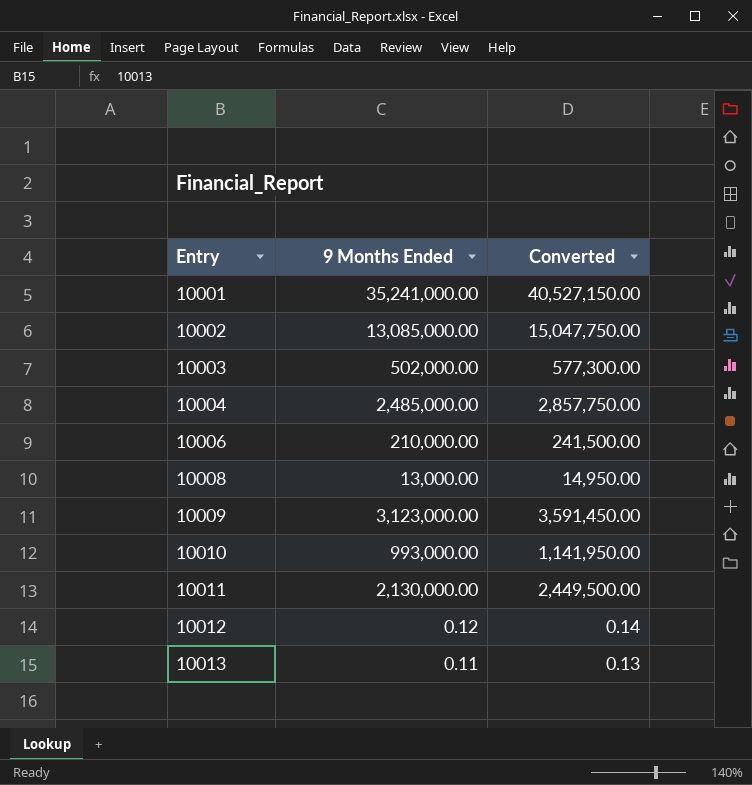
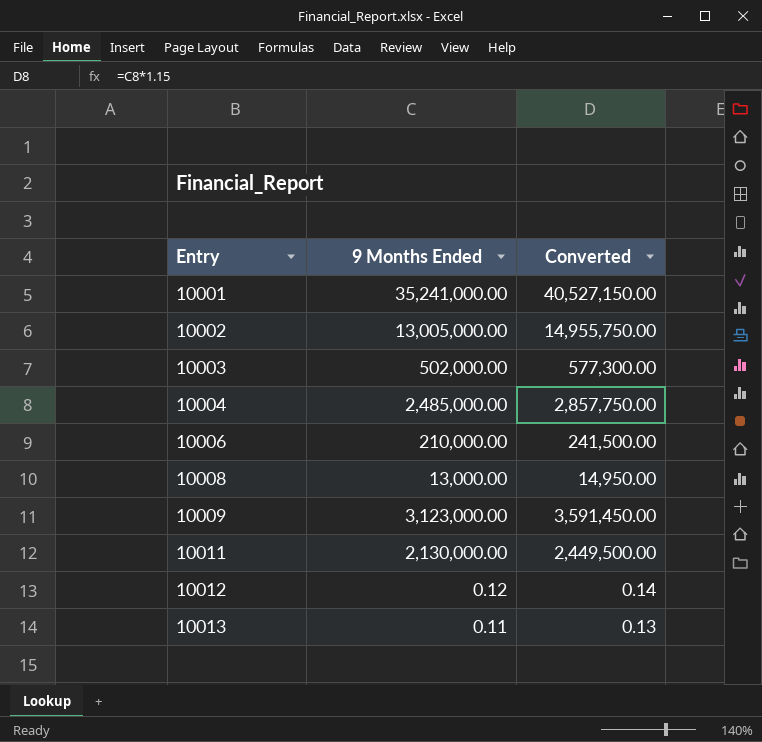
row 10010: 993,000.00 | 1,141,950.00 -> none
10002 | 9 Months Ended: 13,085,000.00 -> 13,005,000.00
10002 | Converted: 15,047,750.00 -> 14,955,750.00

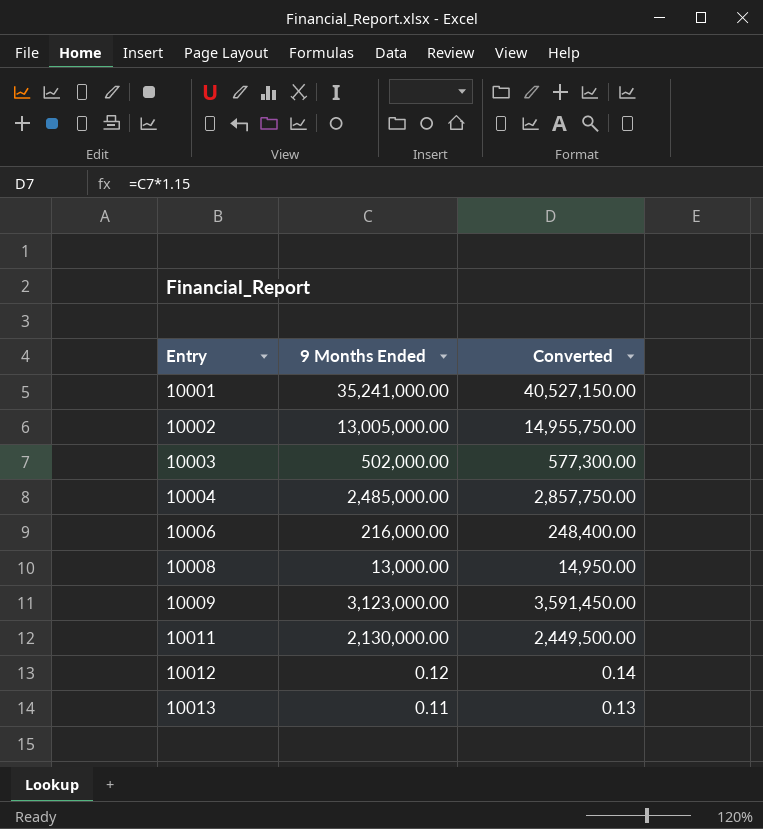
10006 | 9 Months Ended: 210,000.00 -> 216,000.00
10006 | Converted: 241,500.00 -> 248,400.00

